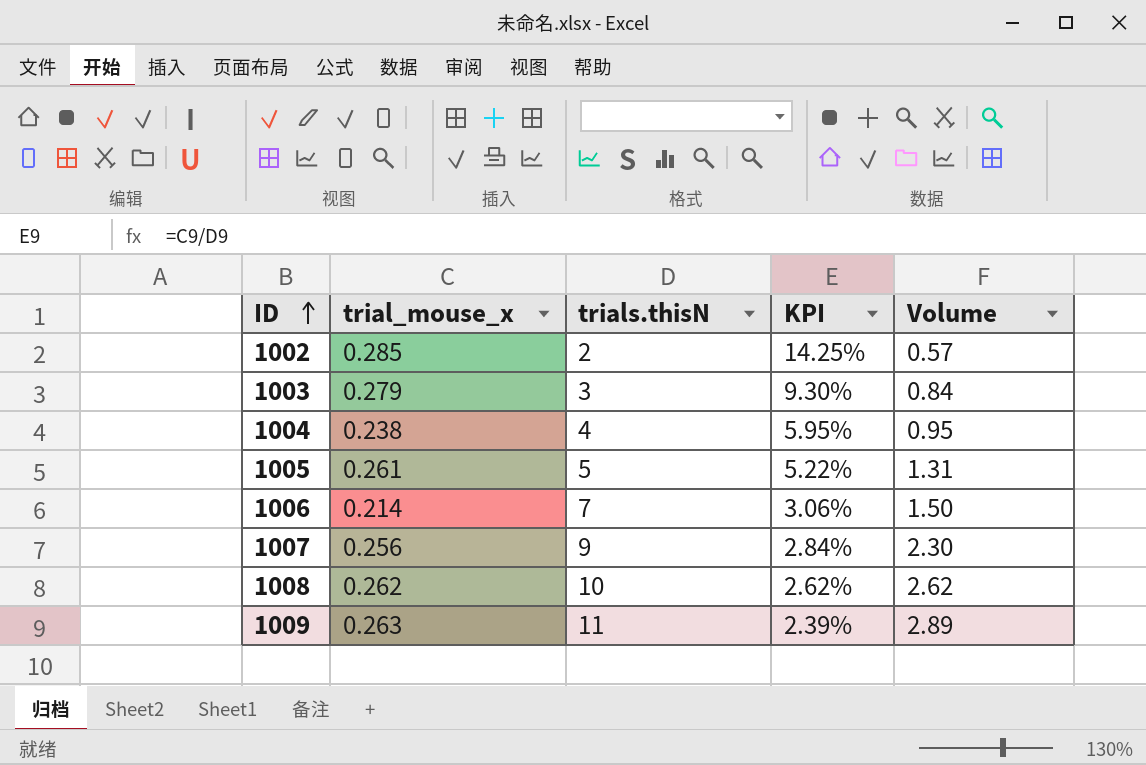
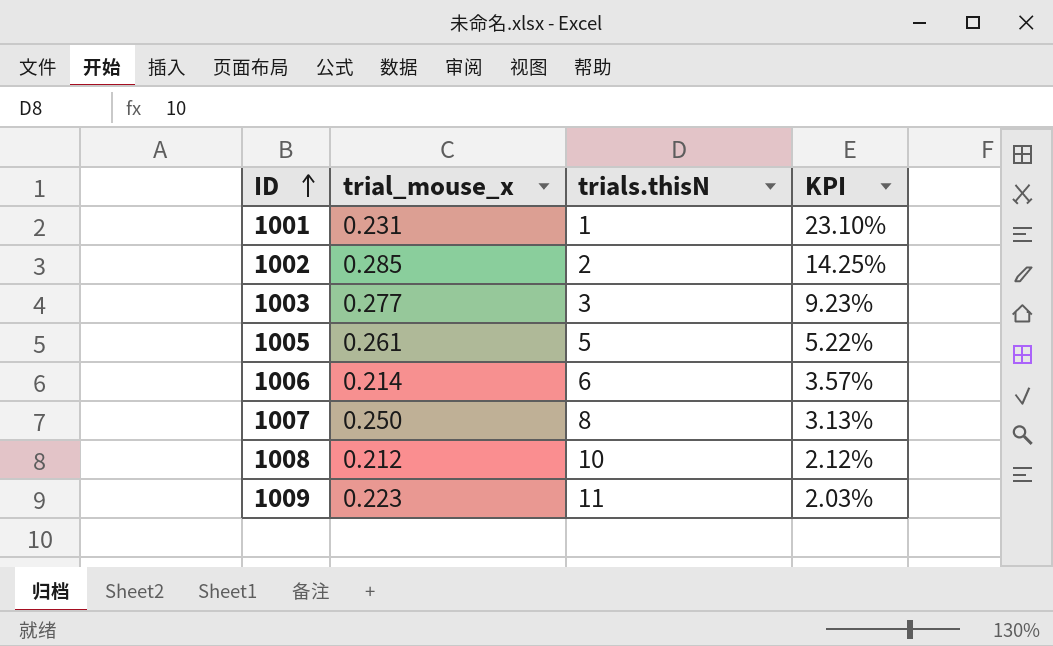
column Volume | formula: [trial_mouse_x] * [trials.thisN] -> none
row 1004: 0.238 | 4 | 5.95% | 0.95 -> none
row 1001: none -> 0.231 | 1 | 23.10%
1003 | trial_mouse_x: 0.279 -> 0.277
1003 | KPI: 9.30% -> 9.23%
1006 | trials.thisN: 7 -> 6
1006 | KPI: 3.06% -> 3.57%
1007 | trial_mouse_x: 0.256 -> 0.250
1007 | trials.thisN: 9 -> 8
1007 | KPI: 2.84% -> 3.13%
1008 | trial_mouse_x: 0.262 -> 0.212
1008 | KPI: 2.62% -> 2.12%
1009 | trial_mouse_x: 0.263 -> 0.223
1009 | KPI: 2.39% -> 2.03%

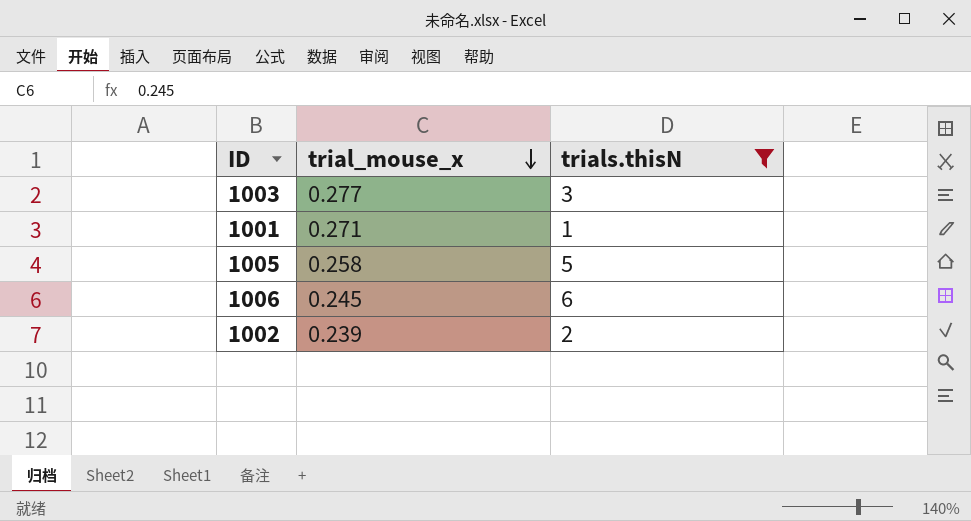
filter: none -> trials.thisN <= 6
row order: ID ascending -> trial_mouse_x descending
column KPI | formula: [trial_mouse_x] / [trials.thisN] -> none
1001 | trial_mouse_x: 0.231 -> 0.271
1005 | trial_mouse_x: 0.261 -> 0.258
1006 | trial_mouse_x: 0.214 -> 0.245
1002 | trial_mouse_x: 0.285 -> 0.239

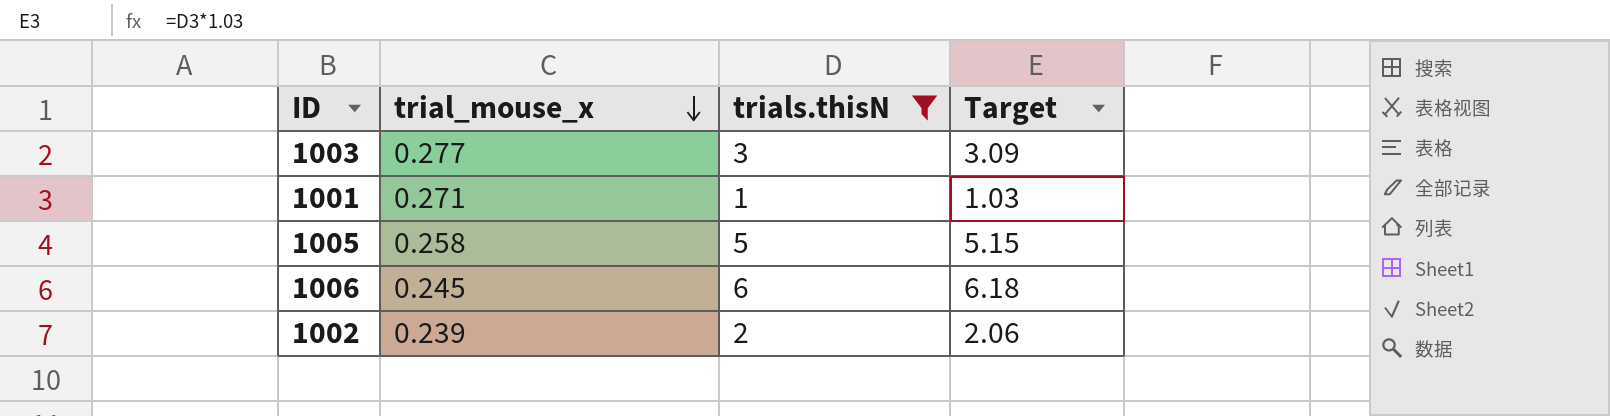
column Target | formula: none -> [trials.thisN] * 1.03

